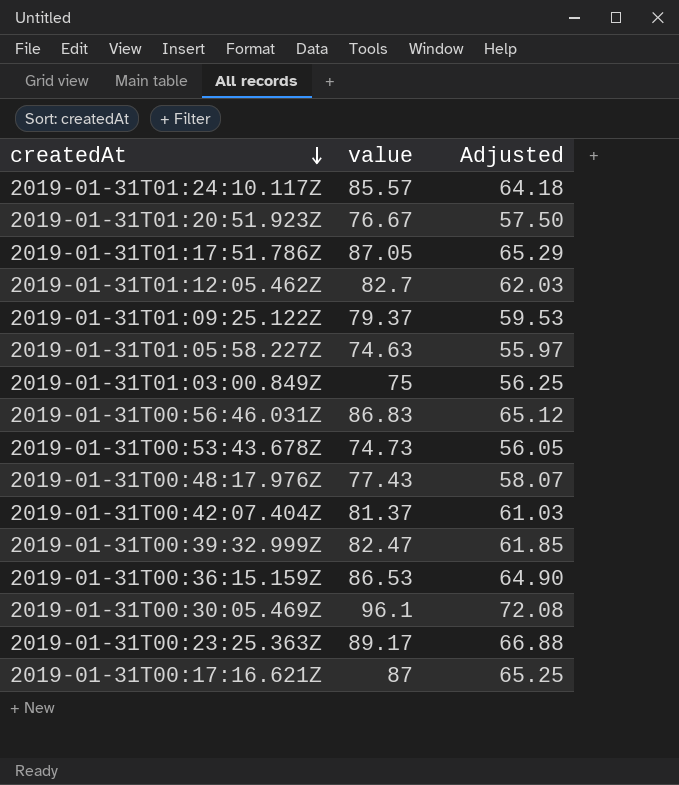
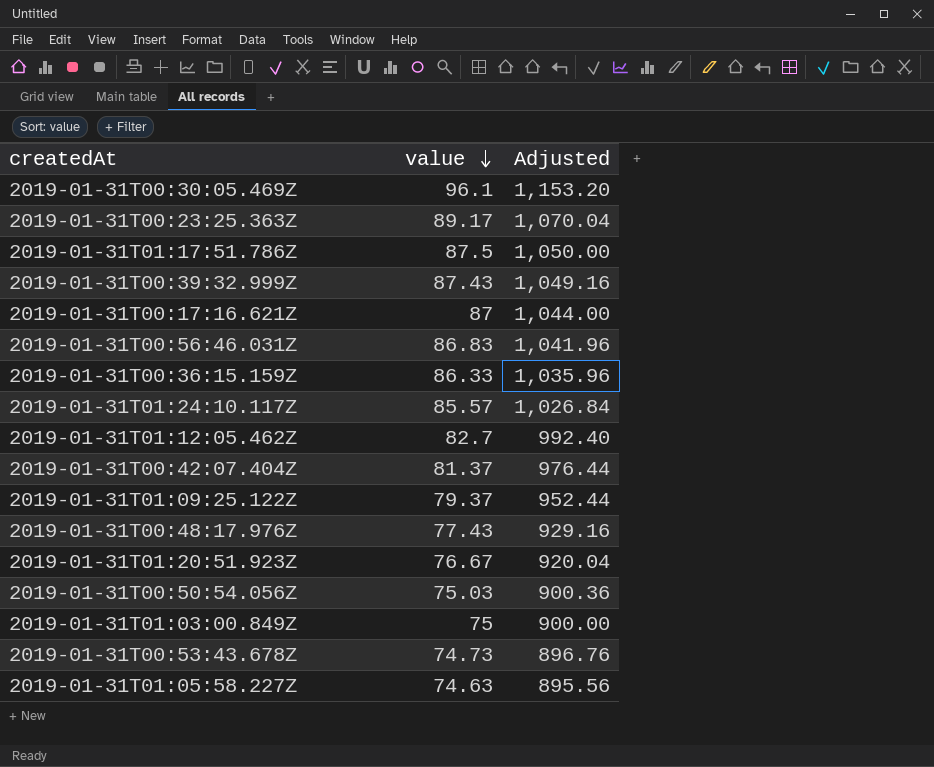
row order: createdAt descending -> value descending
column Adjusted | formula: [value] * 0.75 -> [value] * 12
2019-01-31T01:17:51.786Z | value: 87.05 -> 87.5
2019-01-31T00:39:32.999Z | value: 82.47 -> 87.43
2019-01-31T00:36:15.159Z | value: 86.53 -> 86.33
row 2019-01-31T00:50:54.056Z: none -> 75.03 | 900.36

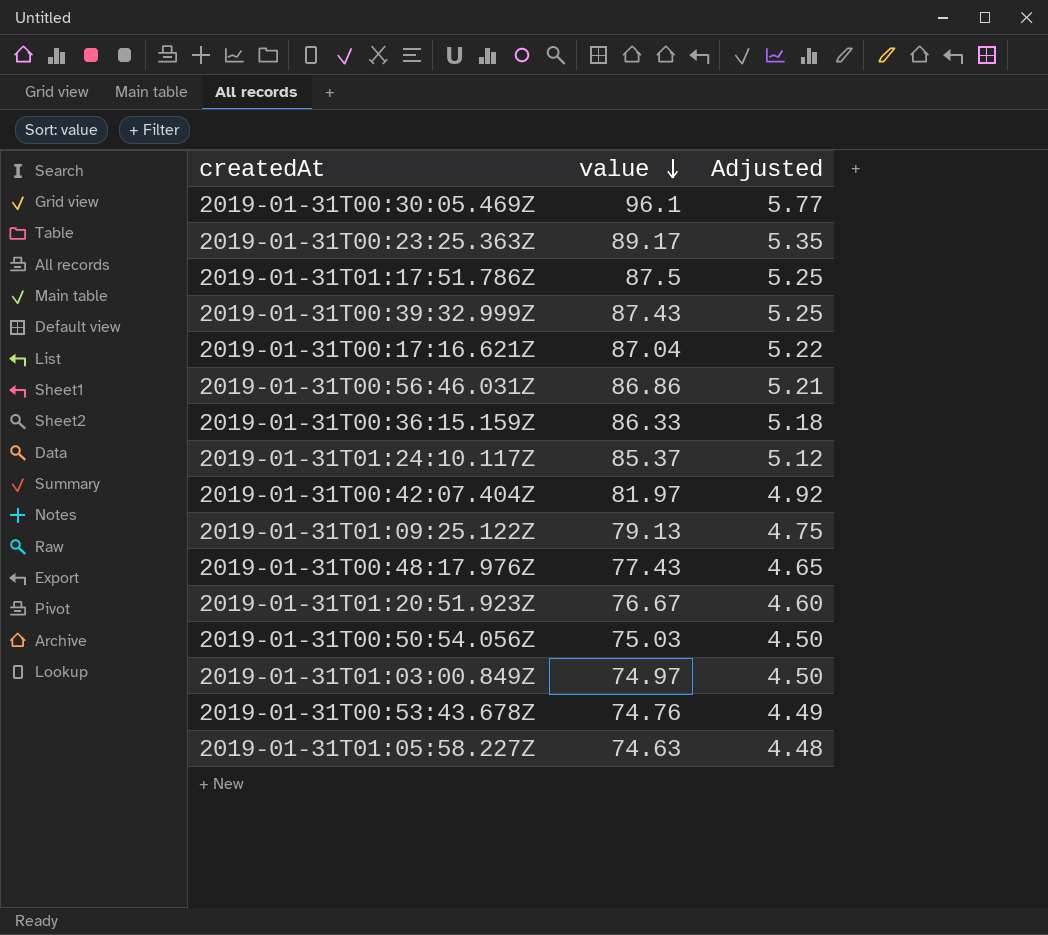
column Adjusted | formula: [value] * 12 -> [value] * 0.06
row 2019-01-31T01:12:05.462Z: 82.7 | 992.40 -> none
2019-01-31T00:17:16.621Z | value: 87 -> 87.04
2019-01-31T00:56:46.031Z | value: 86.83 -> 86.86
2019-01-31T01:24:10.117Z | value: 85.57 -> 85.37
2019-01-31T00:42:07.404Z | value: 81.37 -> 81.97
2019-01-31T01:09:25.122Z | value: 79.37 -> 79.13
2019-01-31T01:03:00.849Z | value: 75 -> 74.97
2019-01-31T00:53:43.678Z | value: 74.73 -> 74.76

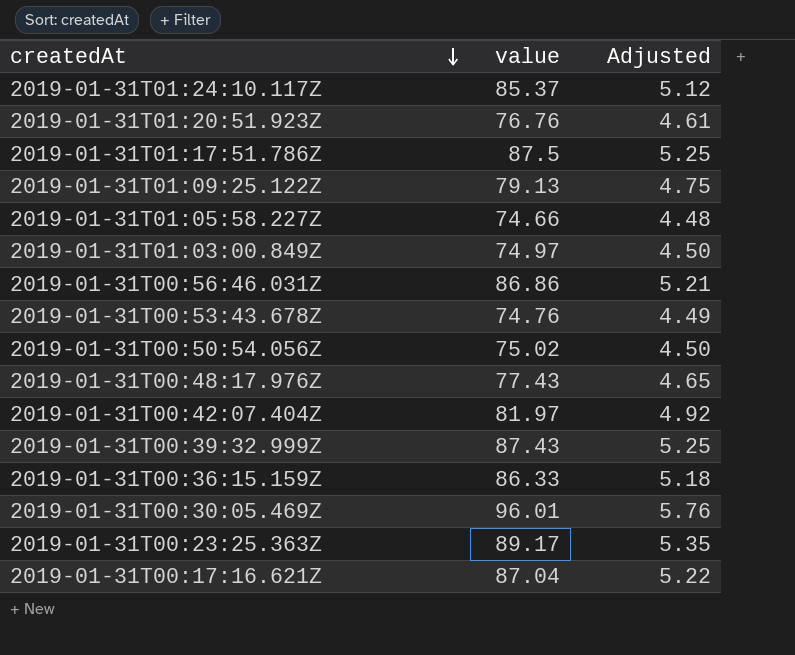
row order: value descending -> createdAt descending
2019-01-31T01:20:51.923Z | value: 76.67 -> 76.76
2019-01-31T01:20:51.923Z | Adjusted: 4.60 -> 4.61
2019-01-31T01:05:58.227Z | value: 74.63 -> 74.66
2019-01-31T00:50:54.056Z | value: 75.03 -> 75.02
2019-01-31T00:30:05.469Z | value: 96.1 -> 96.01
2019-01-31T00:30:05.469Z | Adjusted: 5.77 -> 5.76

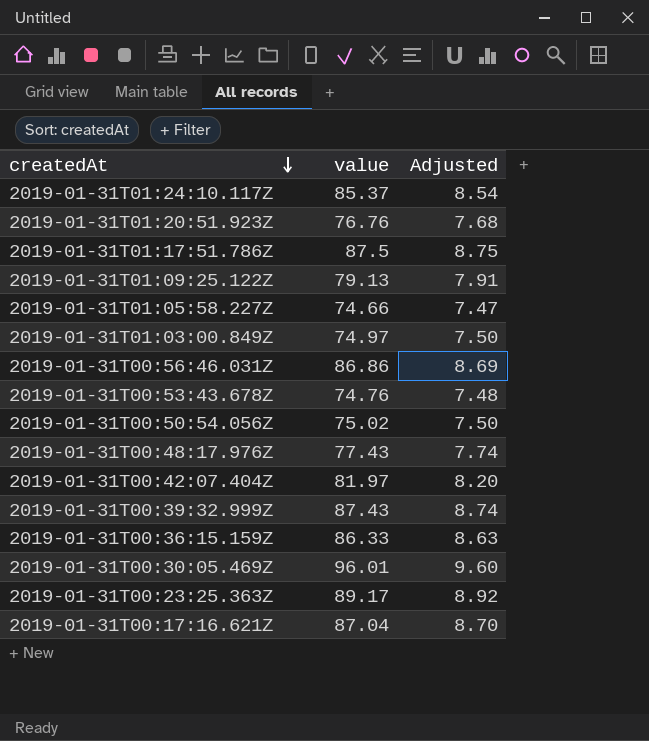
column Adjusted | formula: [value] * 0.06 -> [value] * 0.1

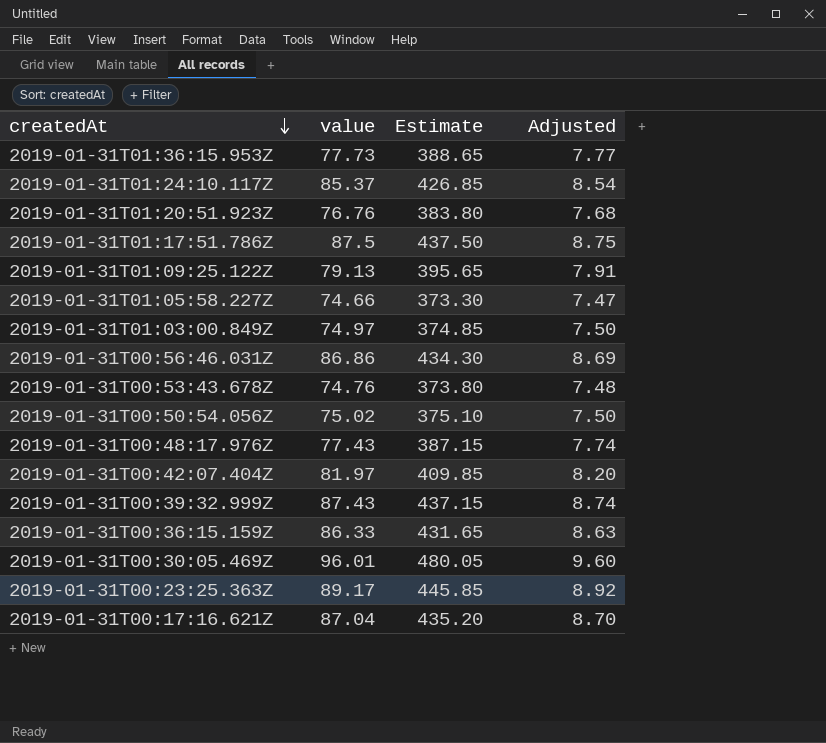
column Estimate | formula: none -> [value] * 5
row 2019-01-31T01:36:15.953Z: none -> 77.73 | 388.65 | 7.77

